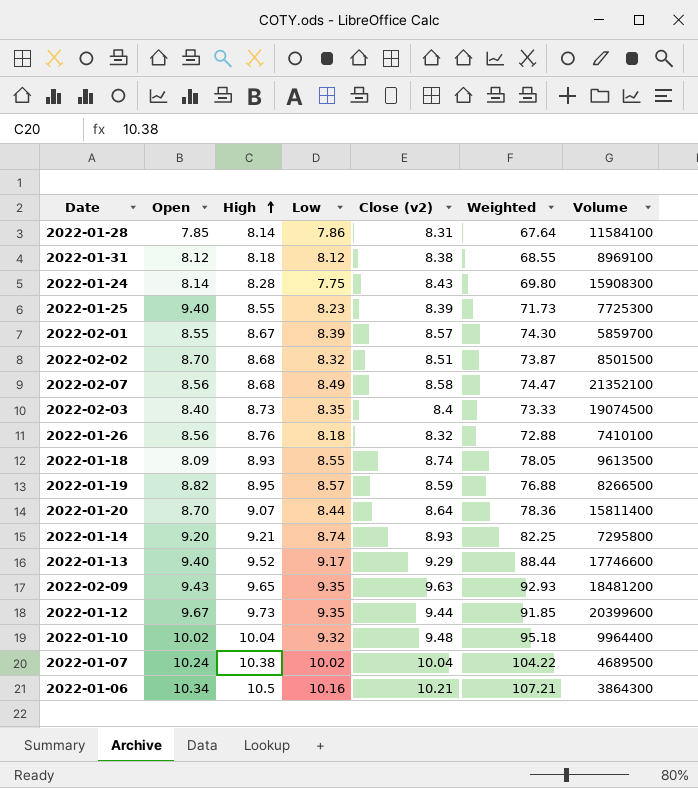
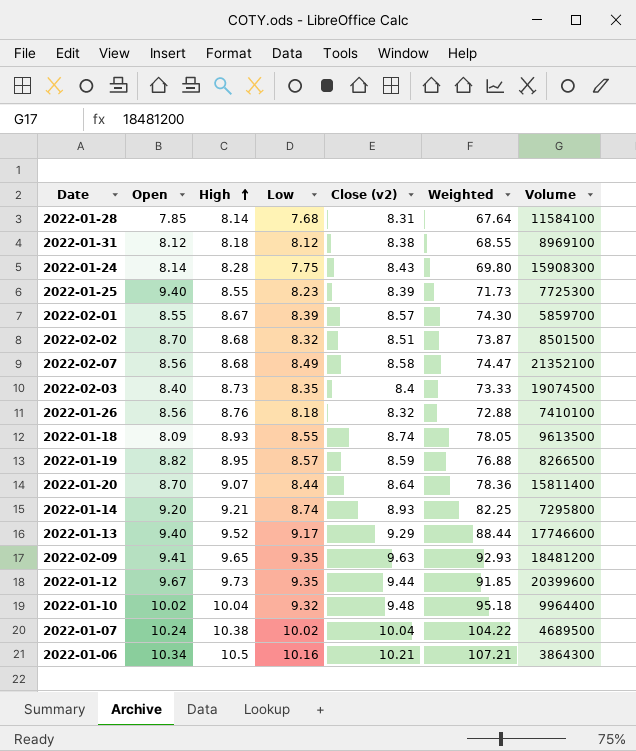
2022-01-28 | Low: 7.86 -> 7.68
2022-02-09 | Open: 9.43 -> 9.41

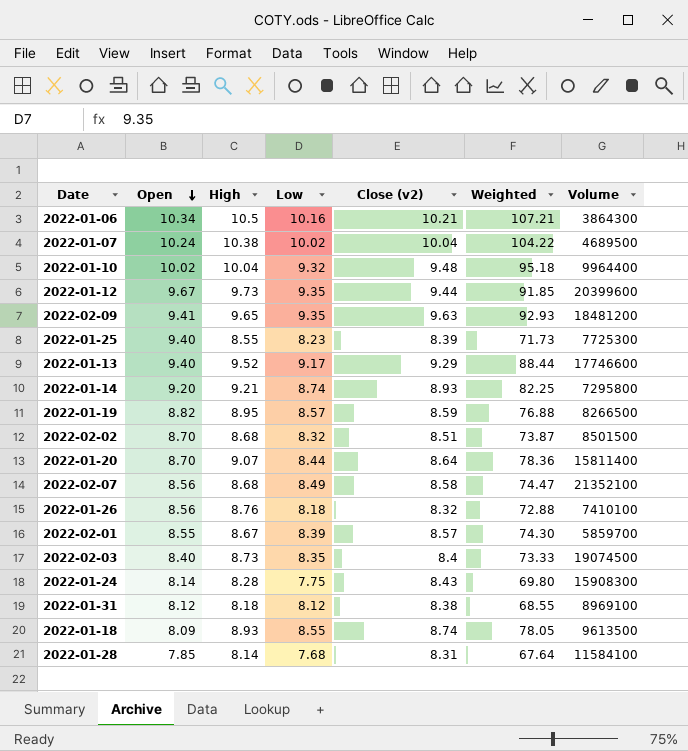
row order: High ascending -> Open descending

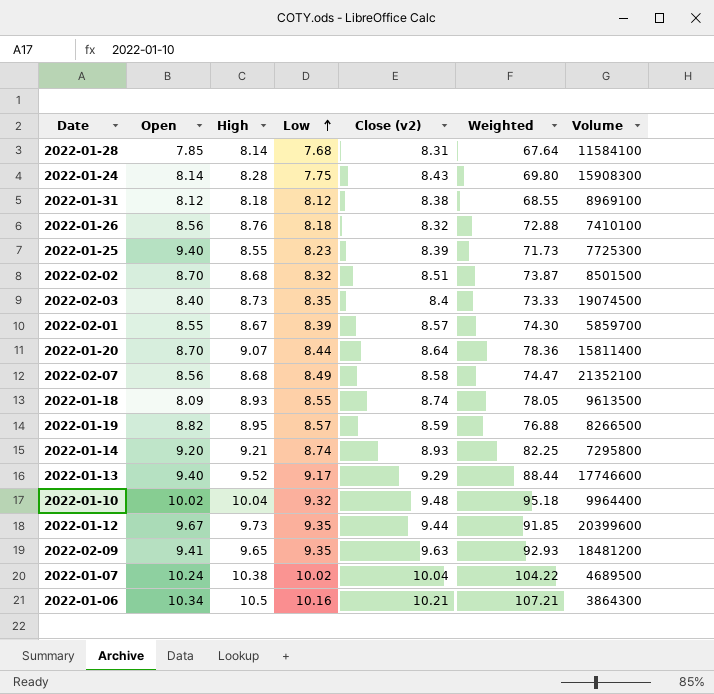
row order: Open descending -> Low ascending

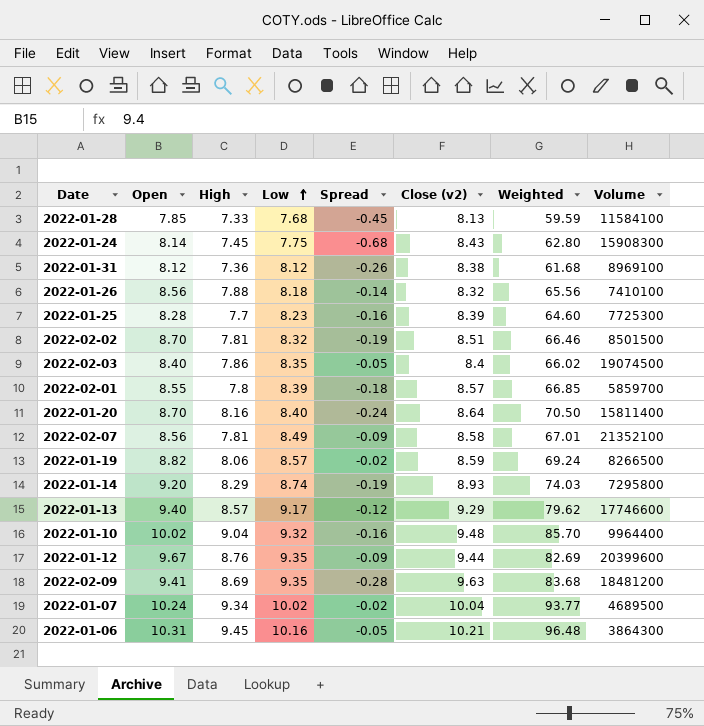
column Spread | formula: none -> [Low] - [Close (v2)]
row 2022-01-18: 8.09 | 8.93 | 8.55 | 8.74 | 78.05 | 9613500 -> none
2022-01-28 | High: 8.14 -> 7.33
2022-01-28 | Close (v2): 8.31 -> 8.13
2022-01-28 | Weighted: 67.64 -> 59.59
2022-01-24 | High: 8.28 -> 7.45
2022-01-24 | Weighted: 69.80 -> 62.80
2022-01-31 | High: 8.18 -> 7.36
2022-01-31 | Weighted: 68.55 -> 61.68
2022-01-26 | High: 8.76 -> 7.88
2022-01-26 | Weighted: 72.88 -> 65.56
2022-01-25 | Open: 9.40 -> 8.28
2022-01-25 | High: 8.55 -> 7.7
2022-01-25 | Weighted: 71.73 -> 64.60
2022-02-02 | High: 8.68 -> 7.81
2022-02-02 | Weighted: 73.87 -> 66.46
2022-02-03 | High: 8.73 -> 7.86
2022-02-03 | Weighted: 73.33 -> 66.02
2022-02-01 | High: 8.67 -> 7.8
2022-02-01 | Weighted: 74.30 -> 66.85
2022-01-20 | High: 9.07 -> 8.16
2022-01-20 | Low: 8.44 -> 8.40
2022-01-20 | Weighted: 78.36 -> 70.50
2022-02-07 | High: 8.68 -> 7.81
2022-02-07 | Weighted: 74.47 -> 67.01
2022-01-19 | High: 8.95 -> 8.06
2022-01-19 | Weighted: 76.88 -> 69.24
2022-01-14 | High: 9.21 -> 8.29
2022-01-14 | Weighted: 82.25 -> 74.03
2022-01-13 | High: 9.52 -> 8.57
2022-01-13 | Weighted: 88.44 -> 79.62
2022-01-10 | High: 10.04 -> 9.04
2022-01-10 | Weighted: 95.18 -> 85.70
2022-01-12 | High: 9.73 -> 8.76
2022-01-12 | Weighted: 91.85 -> 82.69
2022-02-09 | High: 9.65 -> 8.69
2022-02-09 | Weighted: 92.93 -> 83.68
2022-01-07 | High: 10.38 -> 9.34
2022-01-07 | Weighted: 104.22 -> 93.77
2022-01-06 | Open: 10.34 -> 10.31
2022-01-06 | High: 10.5 -> 9.45
2022-01-06 | Weighted: 107.21 -> 96.48

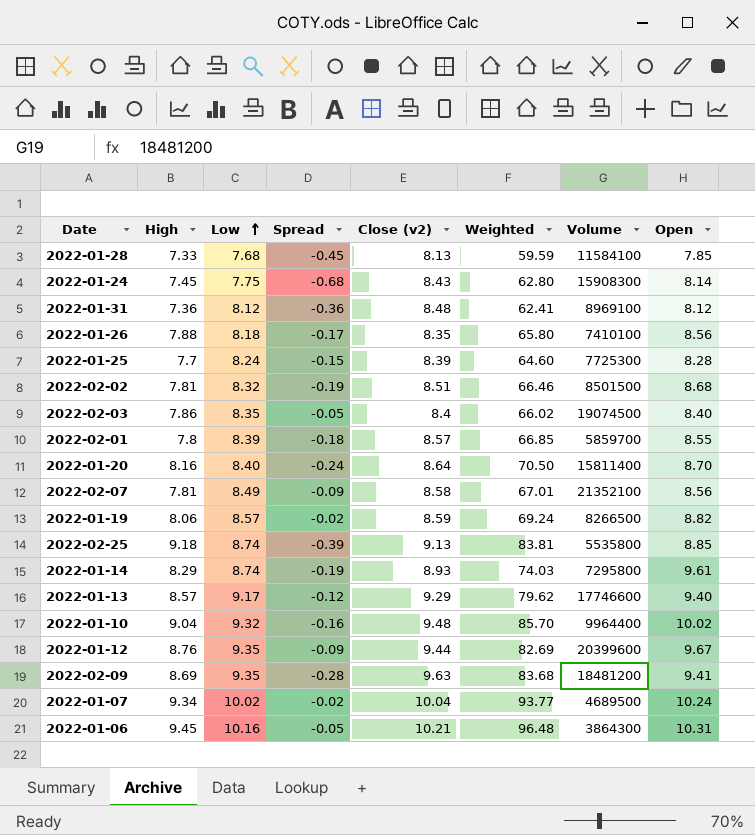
column Open | position: 2 -> 8
2022-01-31 | Spread: -0.26 -> -0.36
2022-01-31 | Close (v2): 8.38 -> 8.48
2022-01-31 | Weighted: 61.68 -> 62.41
2022-01-26 | Spread: -0.14 -> -0.17
2022-01-26 | Close (v2): 8.32 -> 8.35
2022-01-26 | Weighted: 65.56 -> 65.80
2022-01-25 | Low: 8.23 -> 8.24
2022-01-25 | Spread: -0.16 -> -0.15
2022-02-02 | Open: 8.70 -> 8.68
row 2022-02-25: none -> 9.18 | 8.74 | -0.39 | 9.13 | 83.81 | 5535800 | 8.85
2022-01-14 | Open: 9.20 -> 9.61

